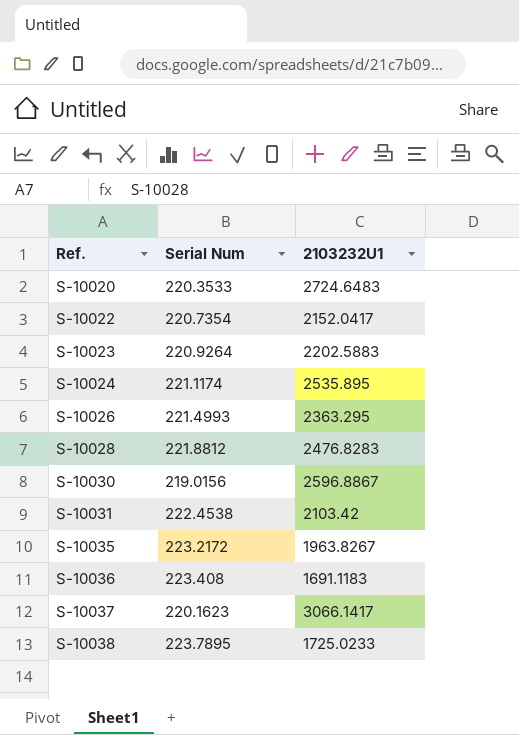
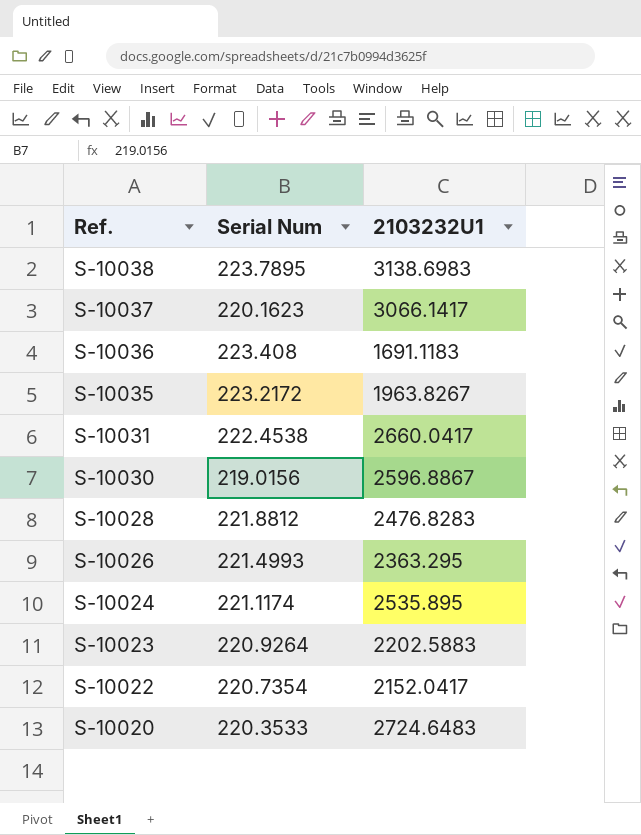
row order: Ref. ascending -> Ref. descending
S-10038 | 2103232U1: 1725.0233 -> 3138.6983
S-10031 | 2103232U1: 2103.42 -> 2660.0417

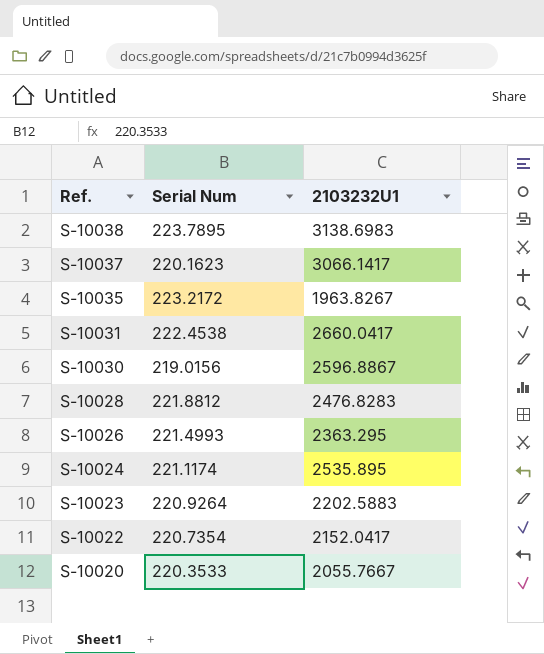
row S-10036: 223.408 | 1691.1183 -> none
S-10020 | 2103232U1: 2724.6483 -> 2055.7667

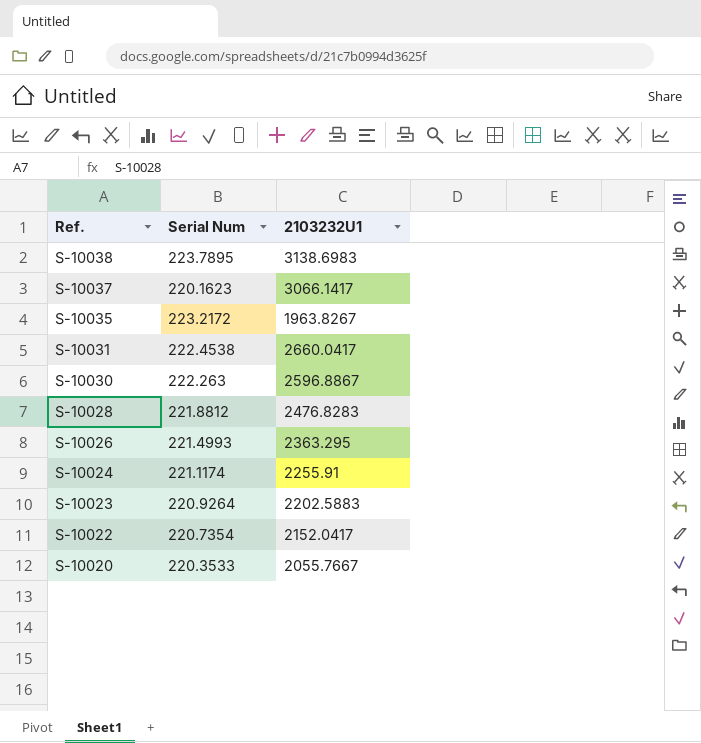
S-10030 | Serial Num: 219.0156 -> 222.263
S-10024 | 2103232U1: 2535.895 -> 2255.91

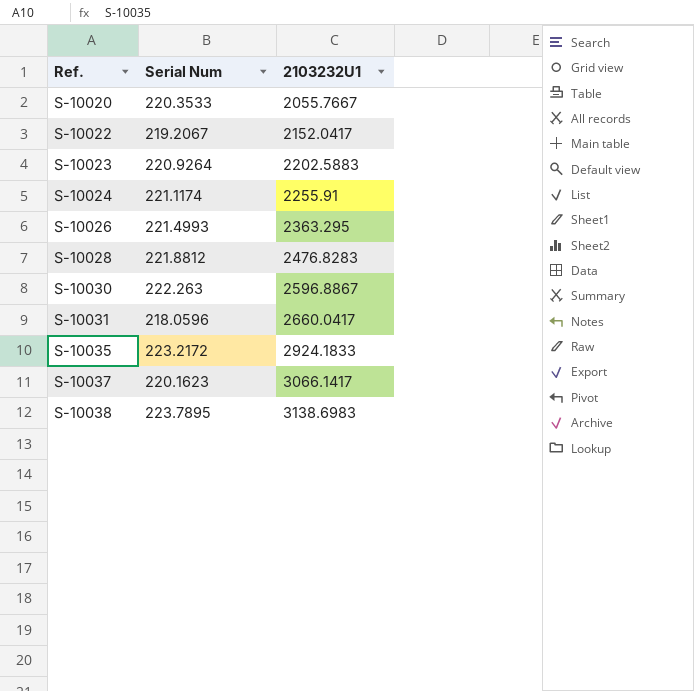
row order: Ref. descending -> Ref. ascending
S-10022 | Serial Num: 220.7354 -> 219.2067
S-10031 | Serial Num: 222.4538 -> 218.0596
S-10035 | 2103232U1: 1963.8267 -> 2924.1833

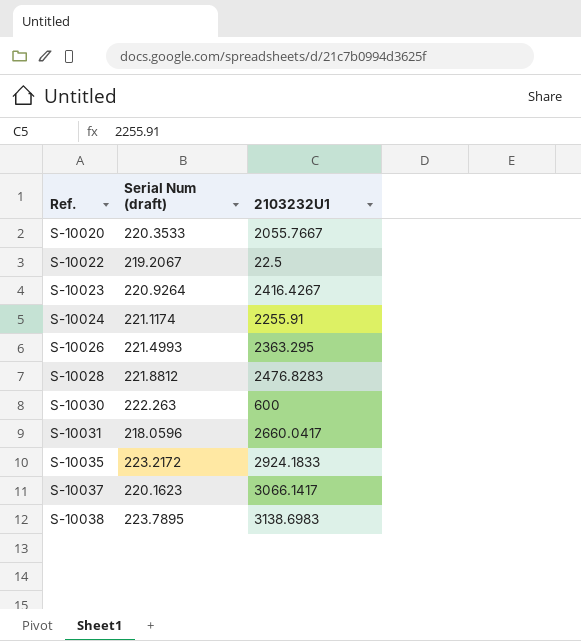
column name: Serial Num -> Serial Num (draft)
S-10022 | 2103232U1: 2152.0417 -> 22.5
S-10023 | 2103232U1: 2202.5883 -> 2416.4267
S-10030 | 2103232U1: 2596.8867 -> 600

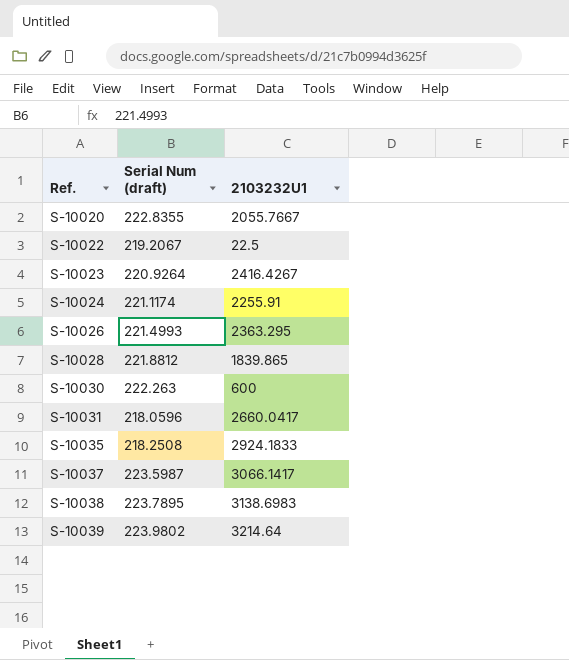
S-10020 | Serial Num (draft): 220.3533 -> 222.8355
S-10028 | 2103232U1: 2476.8283 -> 1839.865
S-10035 | Serial Num (draft): 223.2172 -> 218.2508
S-10037 | Serial Num (draft): 220.1623 -> 223.5987
row S-10039: none -> 223.9802 | 3214.64

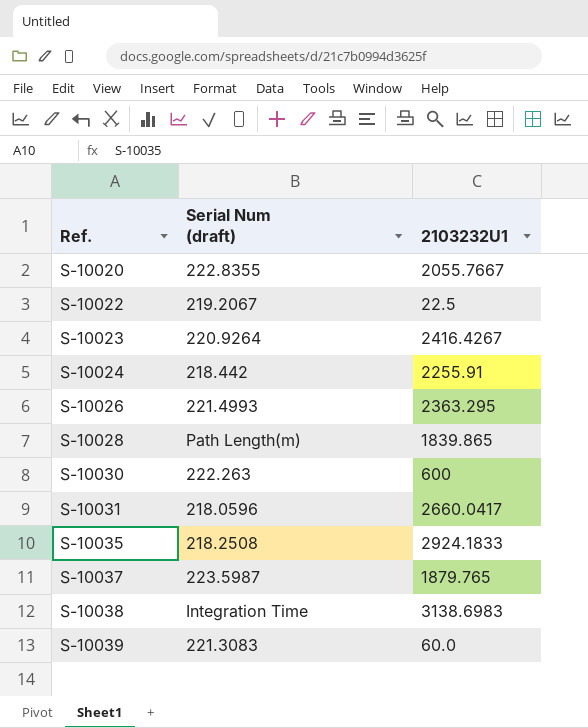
S-10024 | Serial Num (draft): 221.1174 -> 218.442
S-10028 | Serial Num (draft): 221.8812 -> Path Length(m)
S-10037 | 2103232U1: 3066.1417 -> 1879.765
S-10038 | Serial Num (draft): 223.7895 -> Integration Time
S-10039 | Serial Num (draft): 223.9802 -> 221.3083
S-10039 | 2103232U1: 3214.64 -> 60.0

